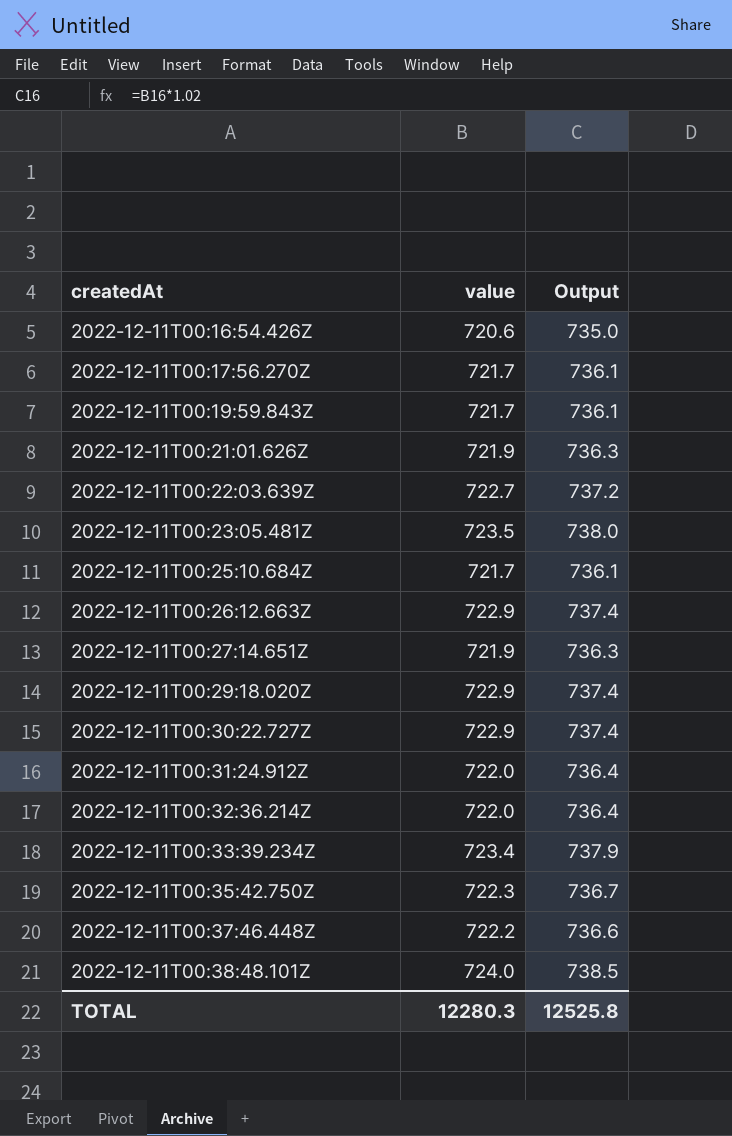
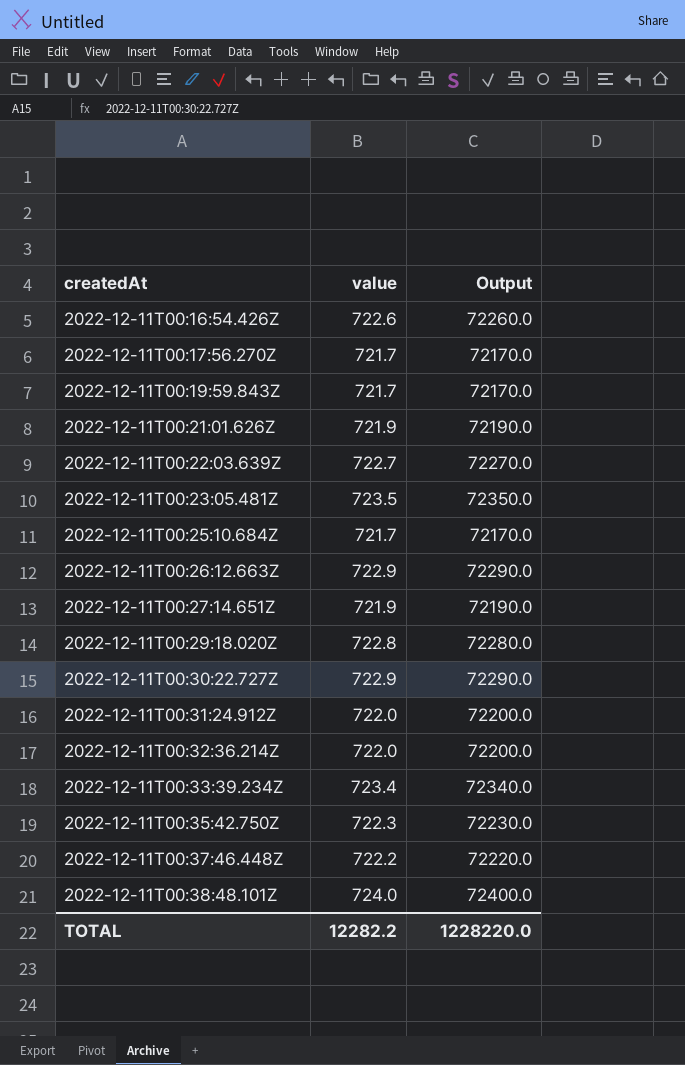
column Output | formula: [value] * 1.02 -> [value] * 100
2022-12-11T00:16:54.426Z | value: 720.6 -> 722.6
2022-12-11T00:29:18.020Z | value: 722.9 -> 722.8
TOTAL | value: 12280.3 -> 12282.2
TOTAL | Output: 12525.8 -> 1228220.0

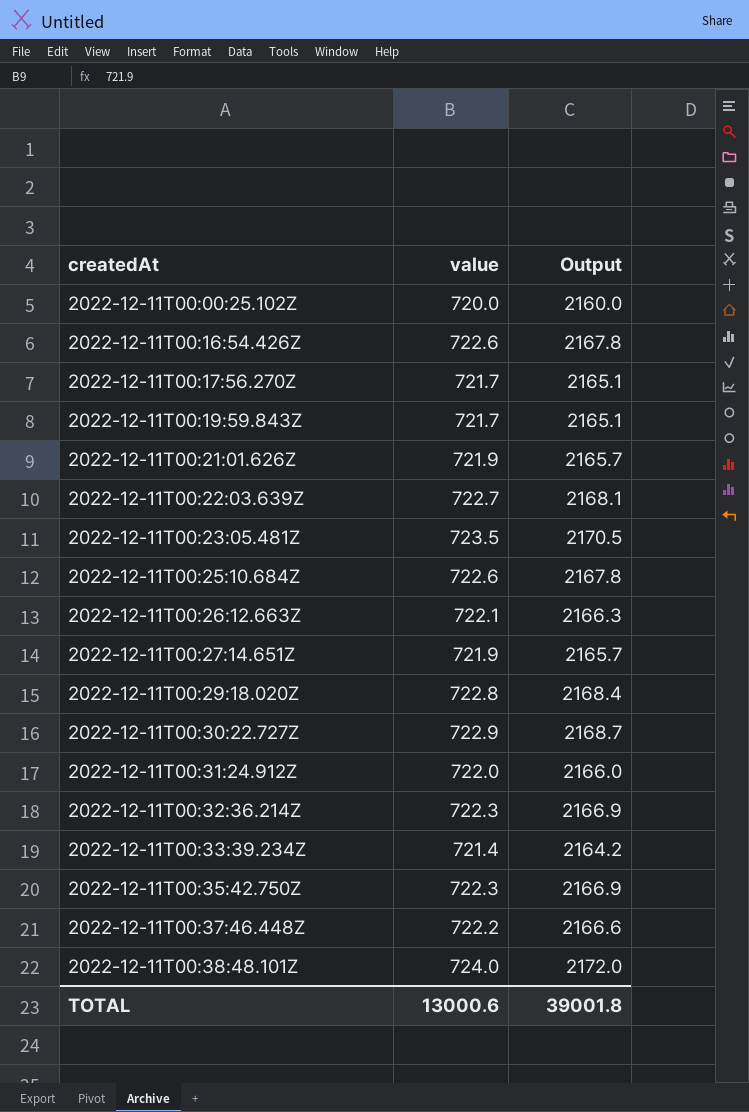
column Output | formula: [value] * 100 -> [value] * 3
row 2022-12-11T00:00:25.102Z: none -> 720.0 | 2160.0
2022-12-11T00:25:10.684Z | value: 721.7 -> 722.6
2022-12-11T00:26:12.663Z | value: 722.9 -> 722.1
2022-12-11T00:32:36.214Z | value: 722.0 -> 722.3
2022-12-11T00:33:39.234Z | value: 723.4 -> 721.4
TOTAL | value: 12282.2 -> 13000.6
TOTAL | Output: 1228220.0 -> 39001.8

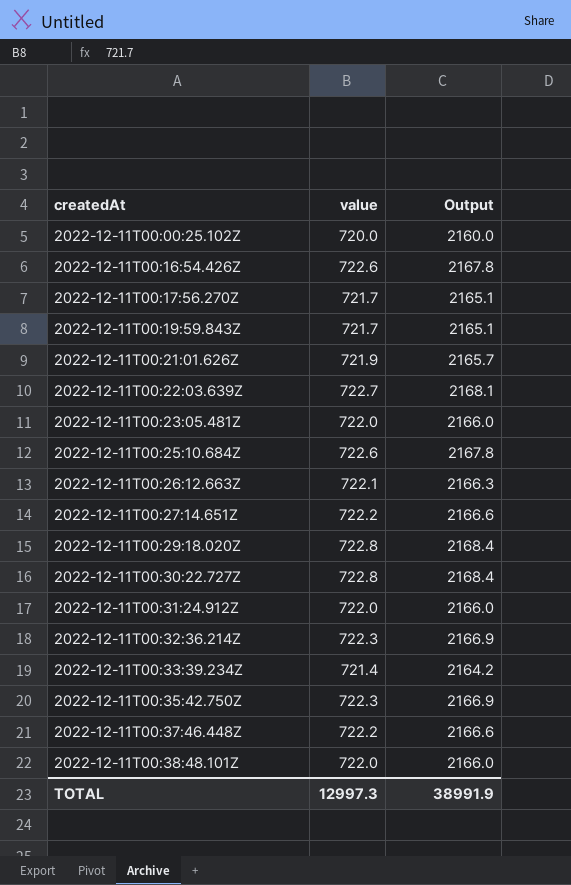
2022-12-11T00:23:05.481Z | value: 723.5 -> 722.0
2022-12-11T00:23:05.481Z | Output: 2170.5 -> 2166.0
2022-12-11T00:27:14.651Z | value: 721.9 -> 722.2
2022-12-11T00:27:14.651Z | Output: 2165.7 -> 2166.6
2022-12-11T00:30:22.727Z | value: 722.9 -> 722.8
2022-12-11T00:30:22.727Z | Output: 2168.7 -> 2168.4
2022-12-11T00:38:48.101Z | value: 724.0 -> 722.0
2022-12-11T00:38:48.101Z | Output: 2172.0 -> 2166.0
TOTAL | value: 13000.6 -> 12997.3
TOTAL | Output: 39001.8 -> 38991.9

